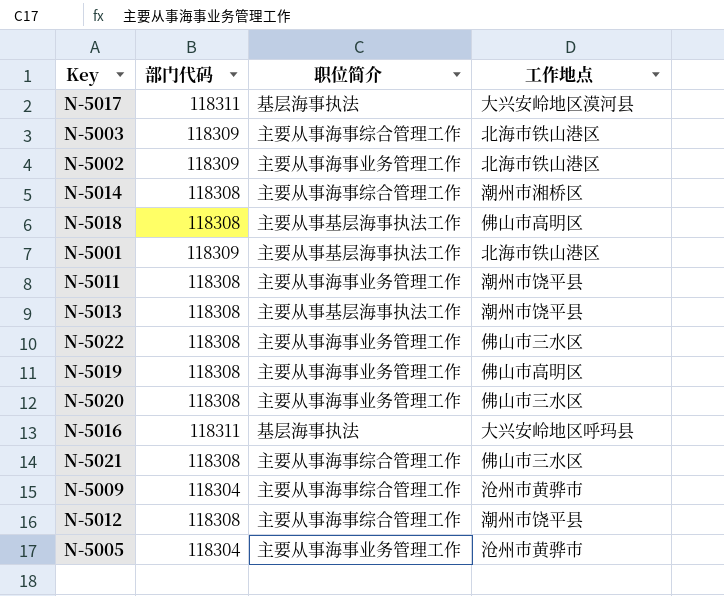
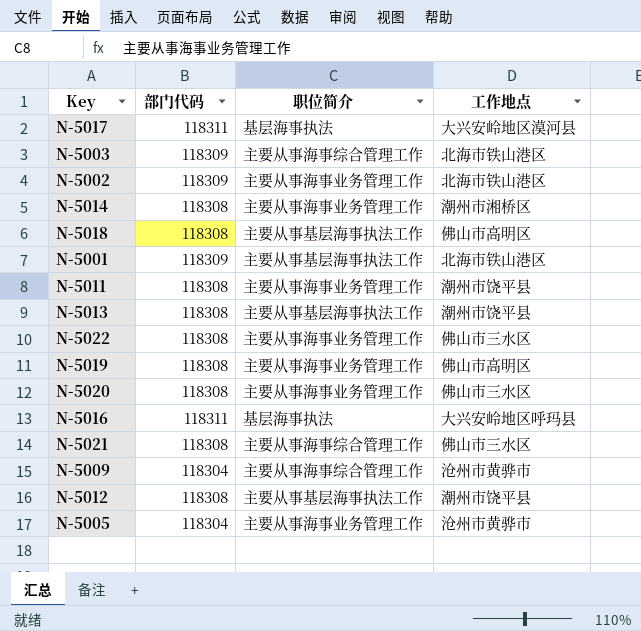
N-5014 | 职位简介: 主要从事海事综合管理工作 -> 主要从事海事业务管理工作
N-5012 | 职位简介: 主要从事海事综合管理工作 -> 主要从事基层海事执法工作

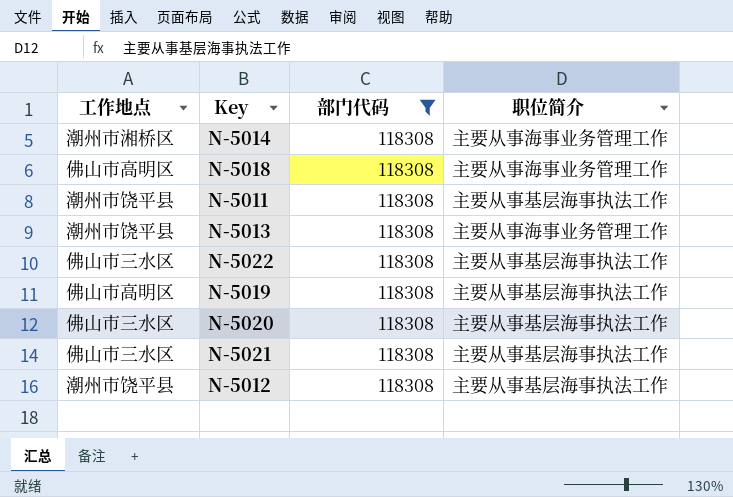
filter: none -> 部门代码 = 118308
column 工作地点 | position: 4 -> 1
N-5018 | 职位简介: 主要从事基层海事执法工作 -> 主要从事海事业务管理工作
N-5011 | 职位简介: 主要从事海事业务管理工作 -> 主要从事基层海事执法工作
N-5013 | 职位简介: 主要从事基层海事执法工作 -> 主要从事海事业务管理工作
N-5022 | 职位简介: 主要从事海事业务管理工作 -> 主要从事基层海事执法工作
N-5019 | 职位简介: 主要从事海事业务管理工作 -> 主要从事基层海事执法工作
N-5020 | 职位简介: 主要从事海事业务管理工作 -> 主要从事基层海事执法工作
N-5021 | 职位简介: 主要从事海事综合管理工作 -> 主要从事基层海事执法工作

